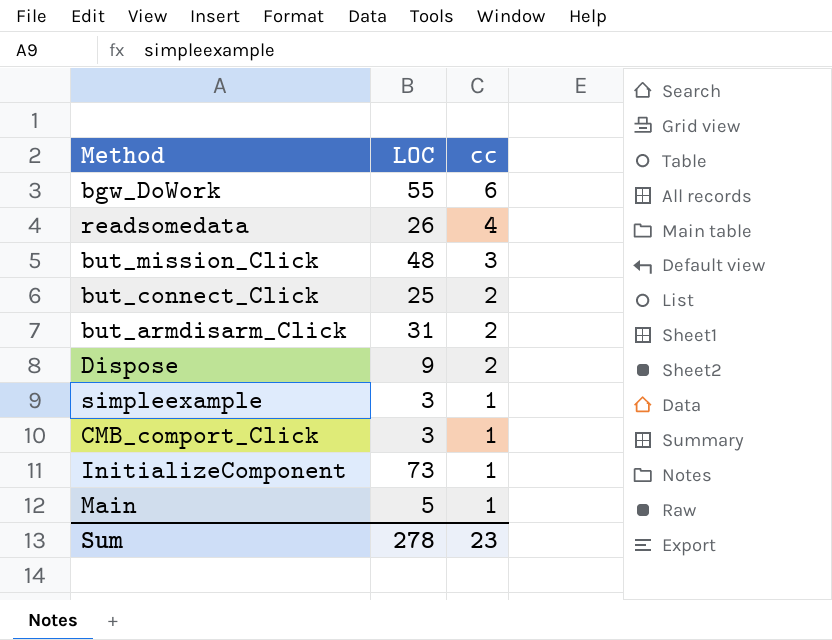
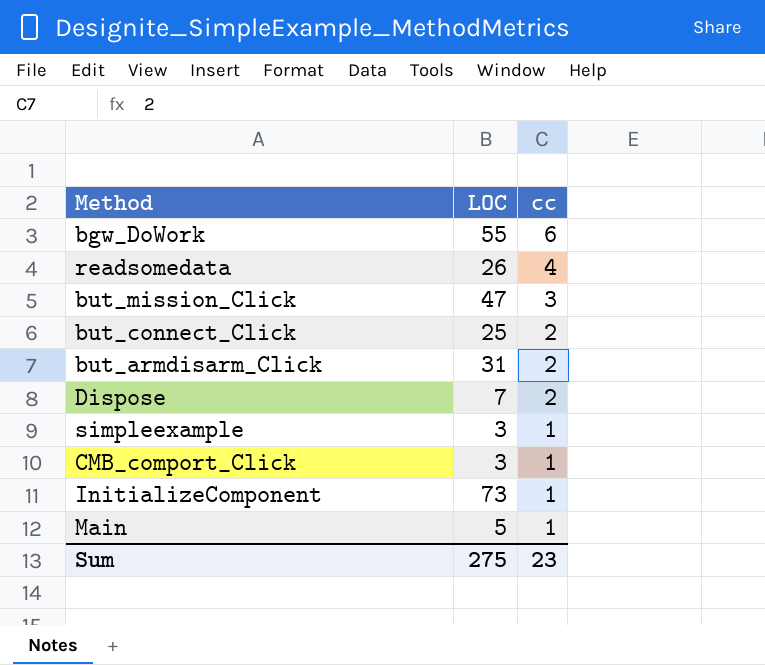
but_mission_Click | LOC: 48 -> 47
Dispose | LOC: 9 -> 7
Sum | LOC: 278 -> 275

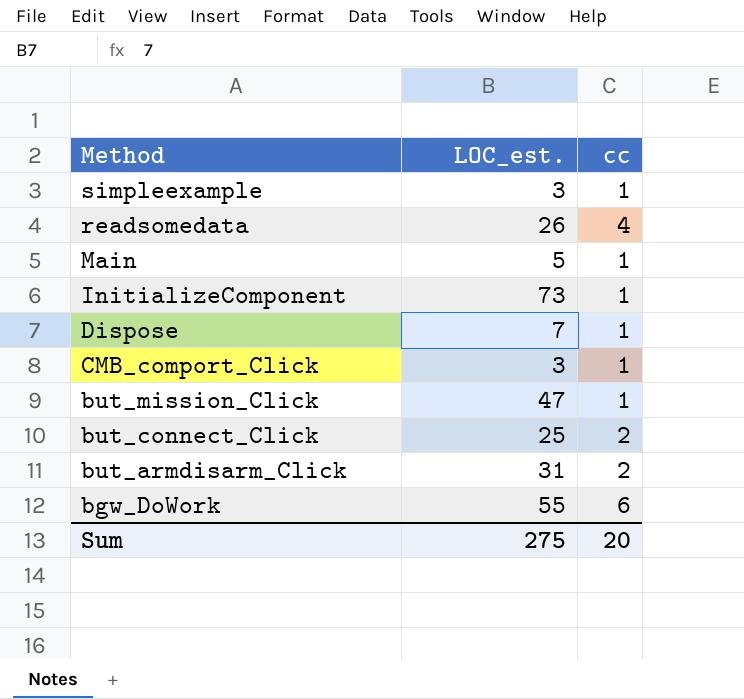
row order: cc descending -> Method descending
column name: LOC -> LOC_est.
Dispose | cc: 2 -> 1
but_mission_Click | cc: 3 -> 1
Sum | cc: 23 -> 20

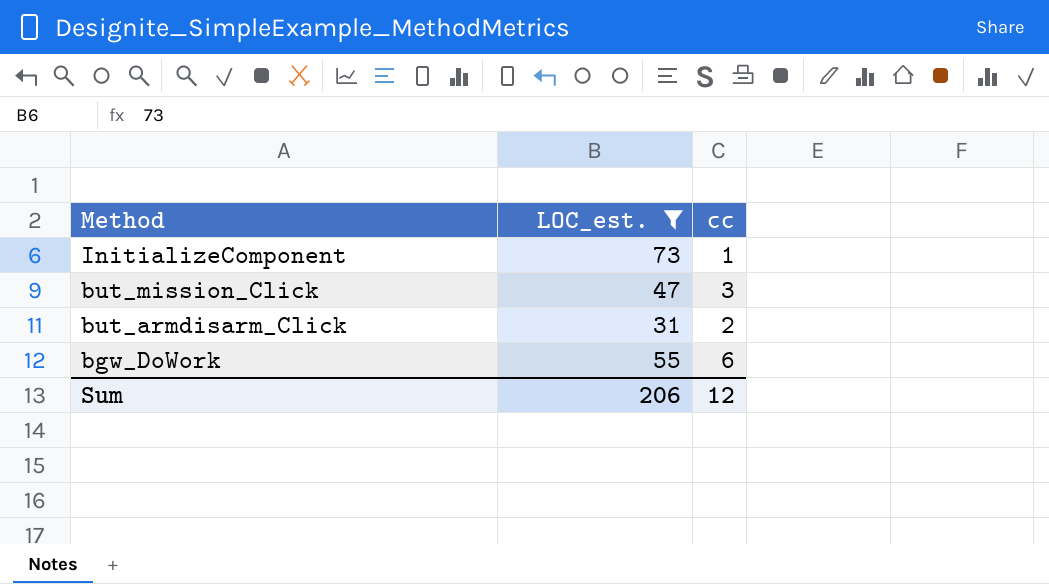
filter: none -> LOC_est. >= 31
but_mission_Click | cc: 1 -> 3
Sum | LOC_est.: 275 -> 206
Sum | cc: 20 -> 12

